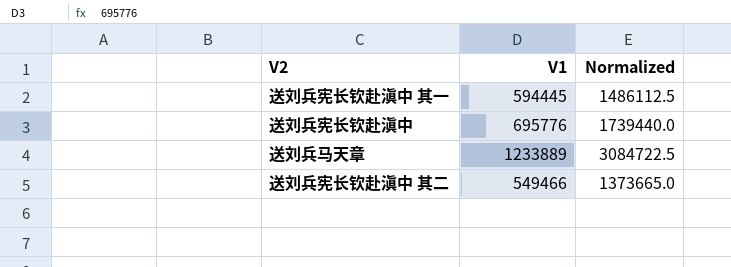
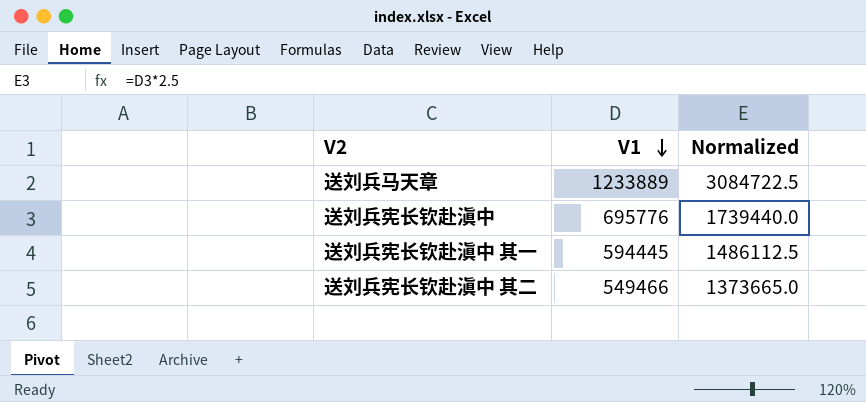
row order: none -> V1 descending

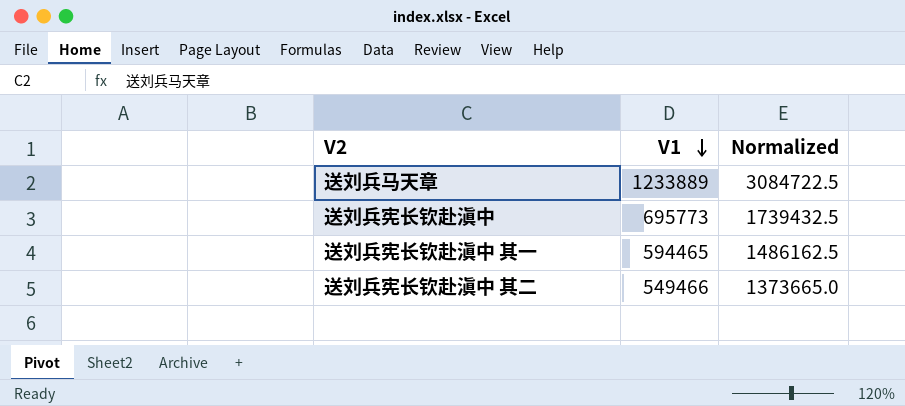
送刘兵宪长钦赴滇中 | V1: 695776 -> 695773
送刘兵宪长钦赴滇中 | Normalized: 1739440.0 -> 1739432.5
送刘兵宪长钦赴滇中 其一 | V1: 594445 -> 594465
送刘兵宪长钦赴滇中 其一 | Normalized: 1486112.5 -> 1486162.5

